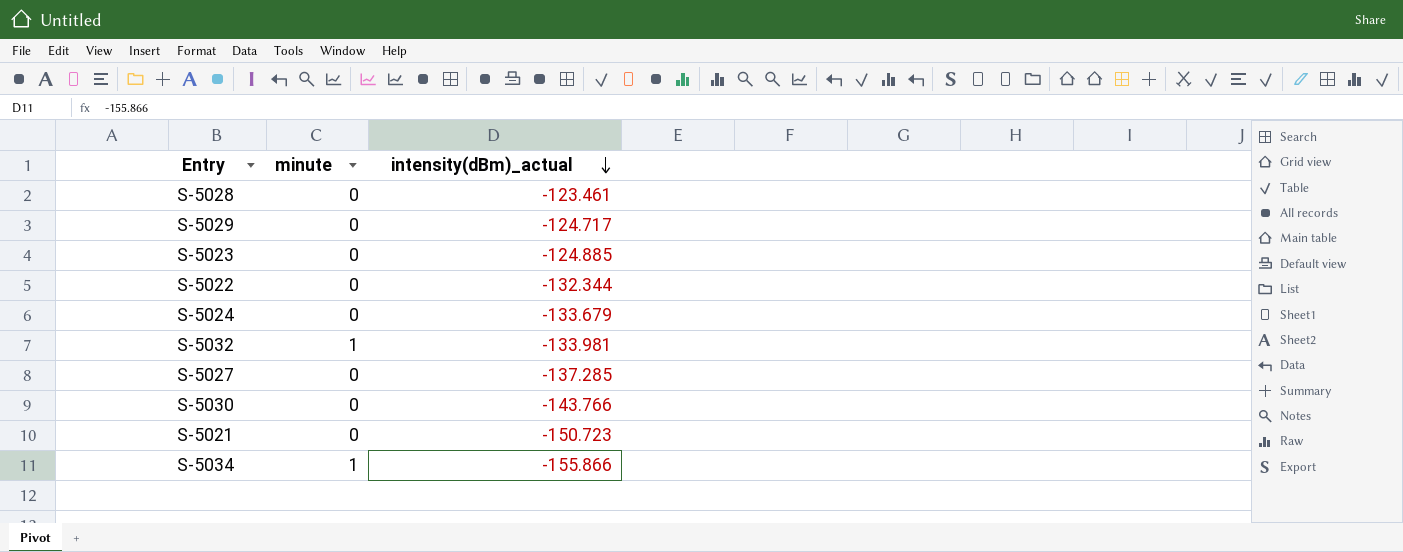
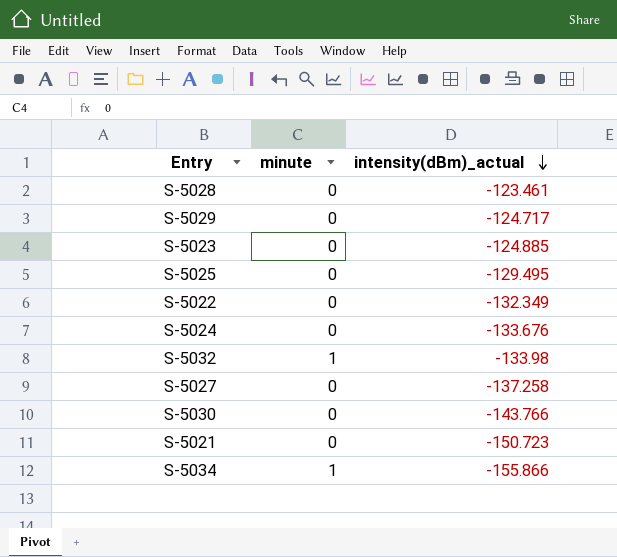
row S-5025: none -> 0 | -129.495
S-5022 | intensity(dBm)_actual: -132.344 -> -132.349
S-5024 | intensity(dBm)_actual: -133.679 -> -133.676
S-5032 | intensity(dBm)_actual: -133.981 -> -133.98
S-5027 | intensity(dBm)_actual: -137.285 -> -137.258

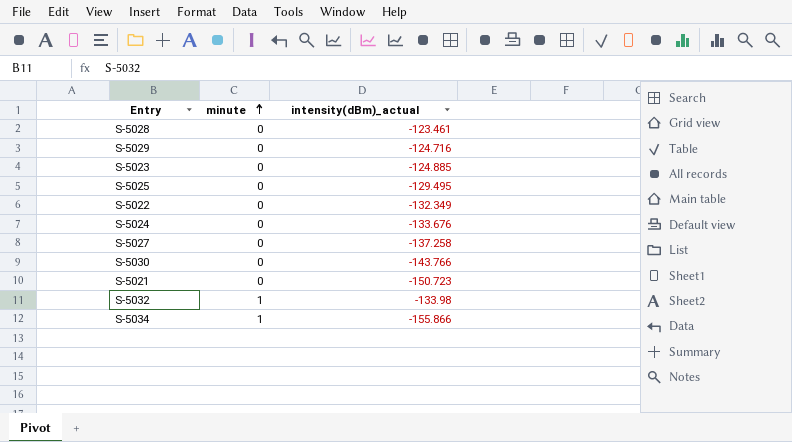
row order: intensity(dBm)_actual descending -> minute ascending
S-5029 | intensity(dBm)_actual: -124.717 -> -124.716

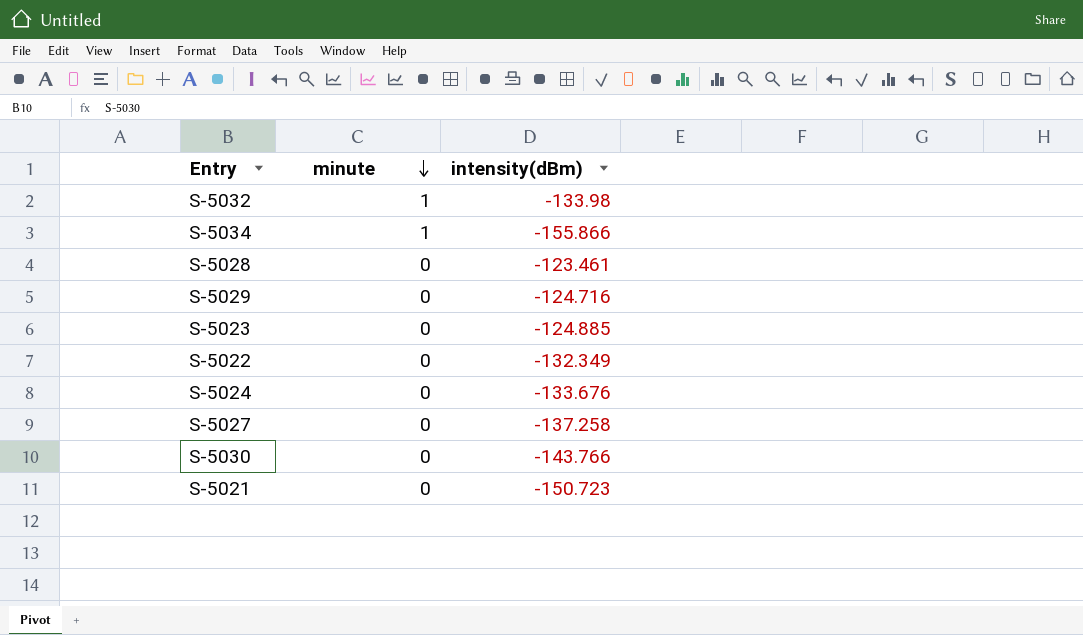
row order: minute ascending -> minute descending
column name: intensity(dBm)_actual -> intensity(dBm)
row S-5025: 0 | -129.495 -> none

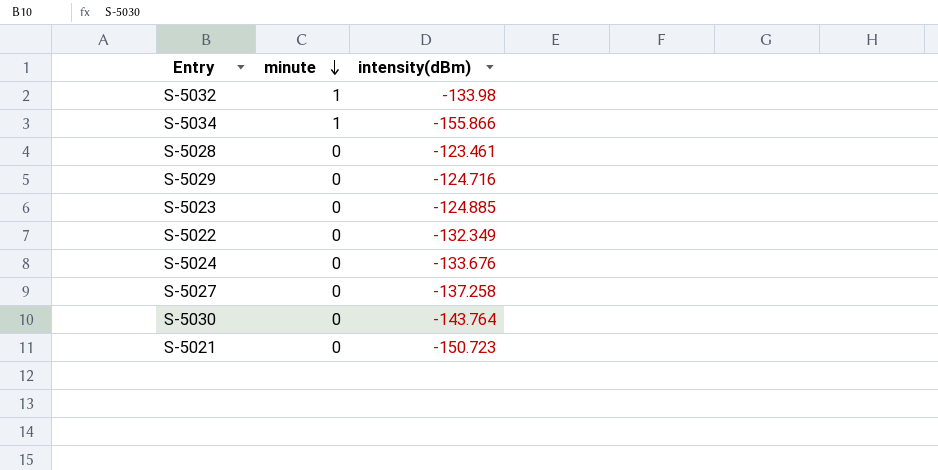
S-5030 | intensity(dBm): -143.766 -> -143.764

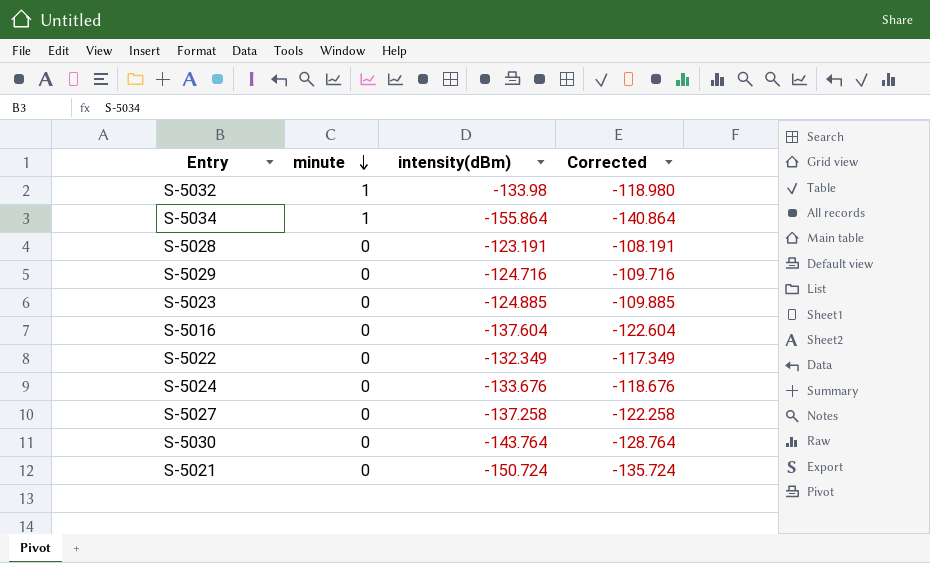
column Corrected | formula: none -> [intensity(dBm)] + 15
S-5034 | intensity(dBm): -155.866 -> -155.864
S-5028 | intensity(dBm): -123.461 -> -123.191
row S-5016: none -> 0 | -137.604 | -122.604
S-5021 | intensity(dBm): -150.723 -> -150.724

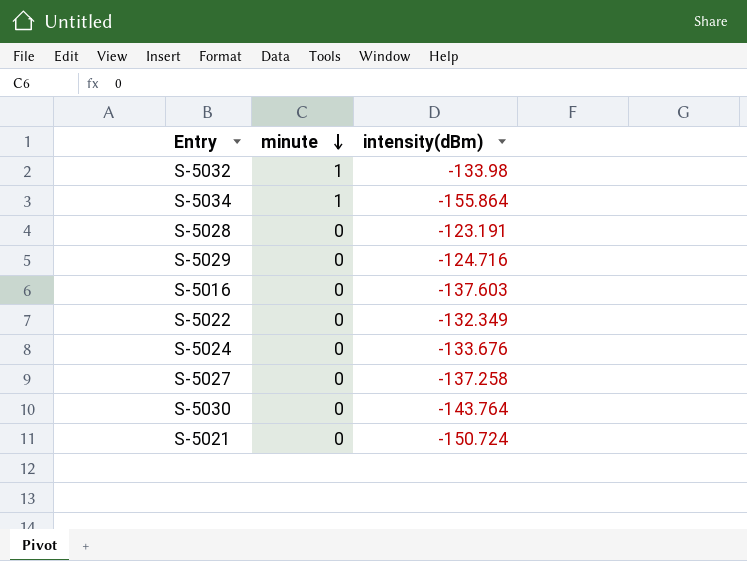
column Corrected | formula: [intensity(dBm)] + 15 -> none
row S-5023: 0 | -124.885 | -109.885 -> none
S-5016 | intensity(dBm): -137.604 -> -137.603

